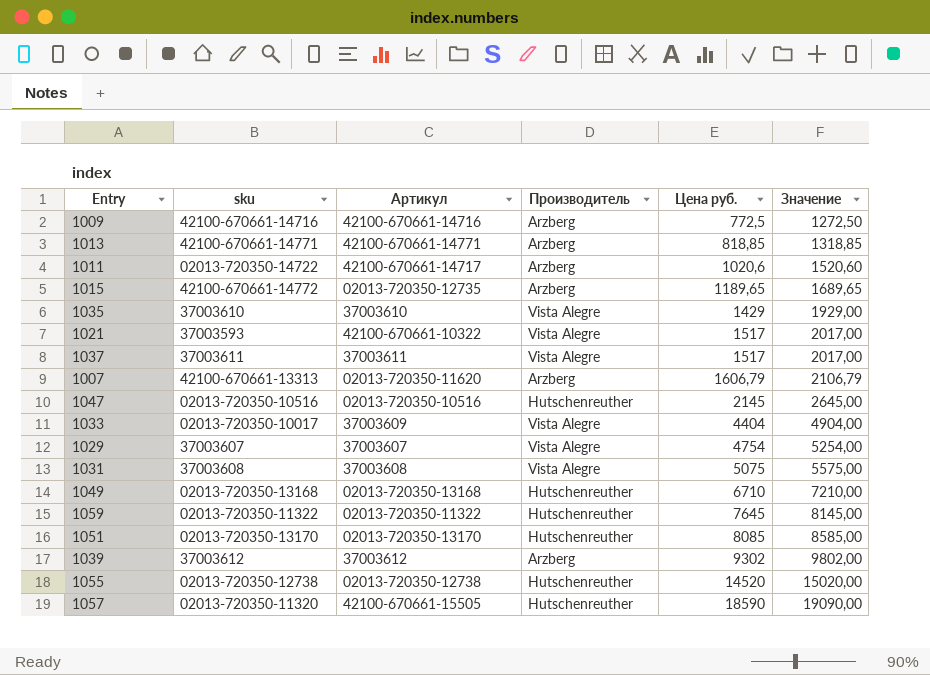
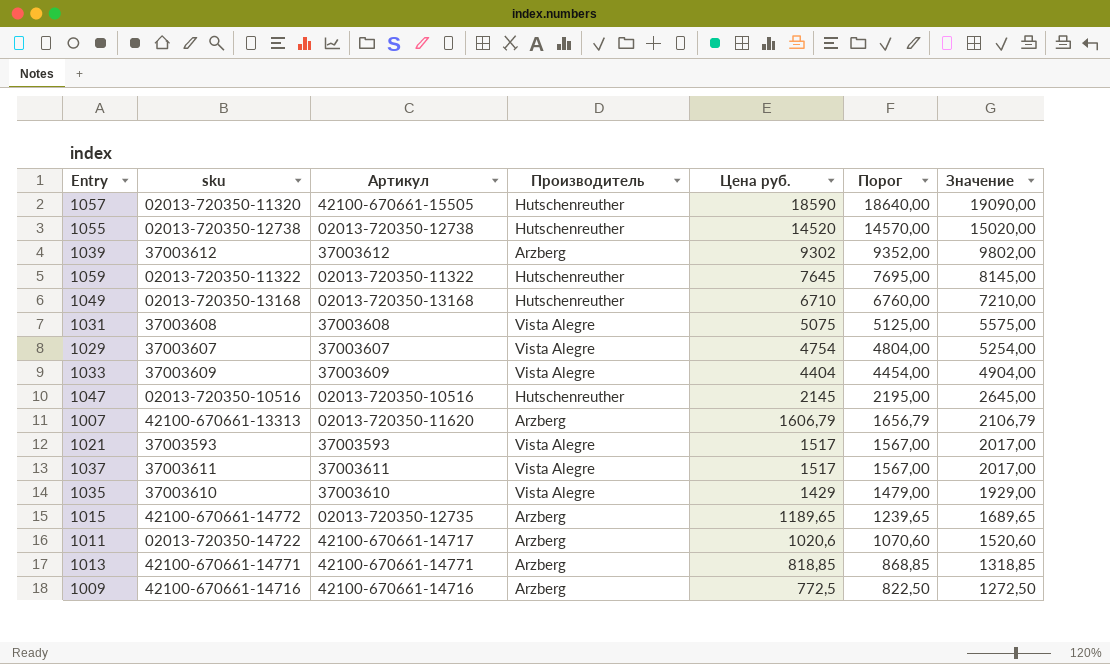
row order: Цена руб. ascending -> Цена руб. descending
column Порог | formula: none -> [Цена руб.] + 50
row 1051: 02013-720350-13170 | 02013-720350-13170 | Hutschenreuther | 8085 | 8585,00 -> none
1033 | sku: 02013-720350-10017 -> 37003609
1021 | Артикул: 42100-670661-10322 -> 37003593

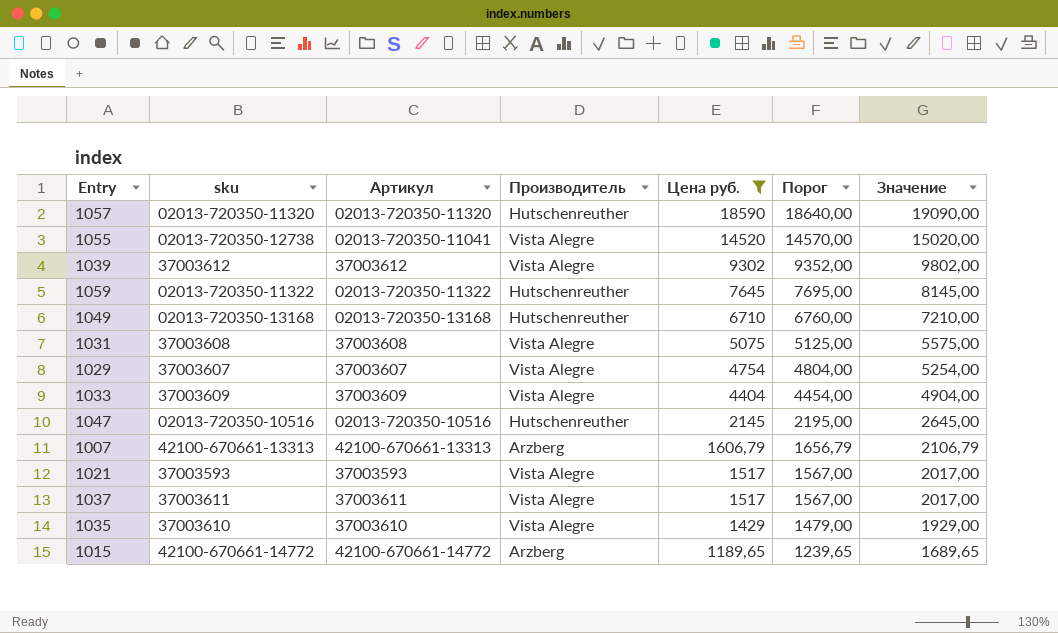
filter: none -> Цена руб. >= 1189,65
1057 | Артикул: 42100-670661-15505 -> 02013-720350-11320
1055 | Артикул: 02013-720350-12738 -> 02013-720350-11041
1055 | Производитель: Hutschenreuther -> Vista Alegre
1039 | Производитель: Arzberg -> Vista Alegre
1007 | Артикул: 02013-720350-11620 -> 42100-670661-13313
1015 | Артикул: 02013-720350-12735 -> 42100-670661-14772

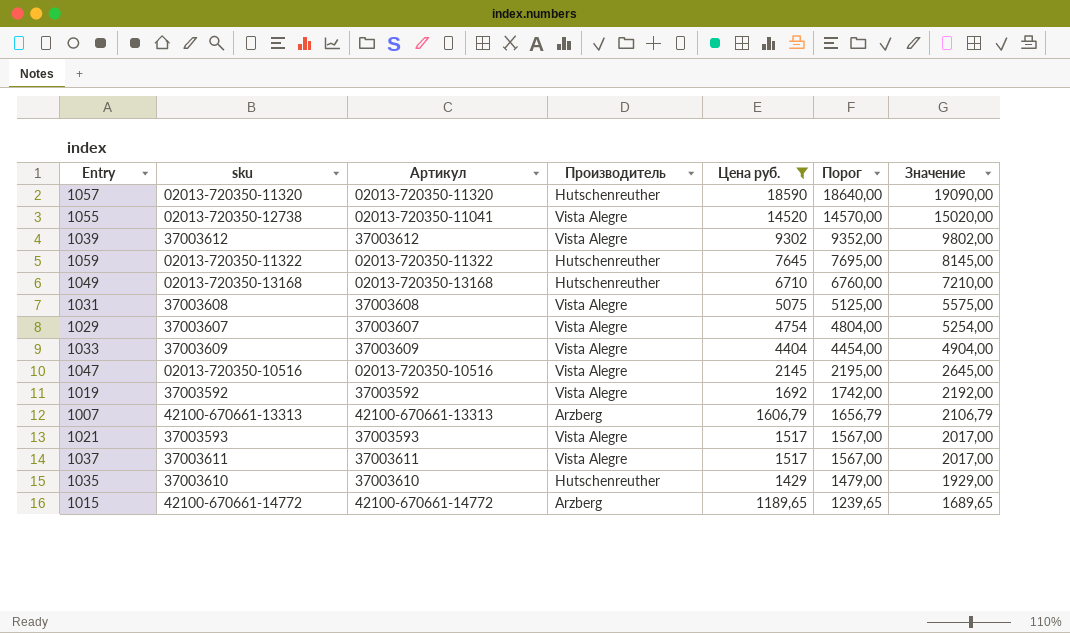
1047 | Производитель: Hutschenreuther -> Vista Alegre
row 1019: none -> 37003592 | 37003592 | Vista Alegre | 1692 | 1742,00 | 2192,00
1035 | Производитель: Vista Alegre -> Hutschenreuther

